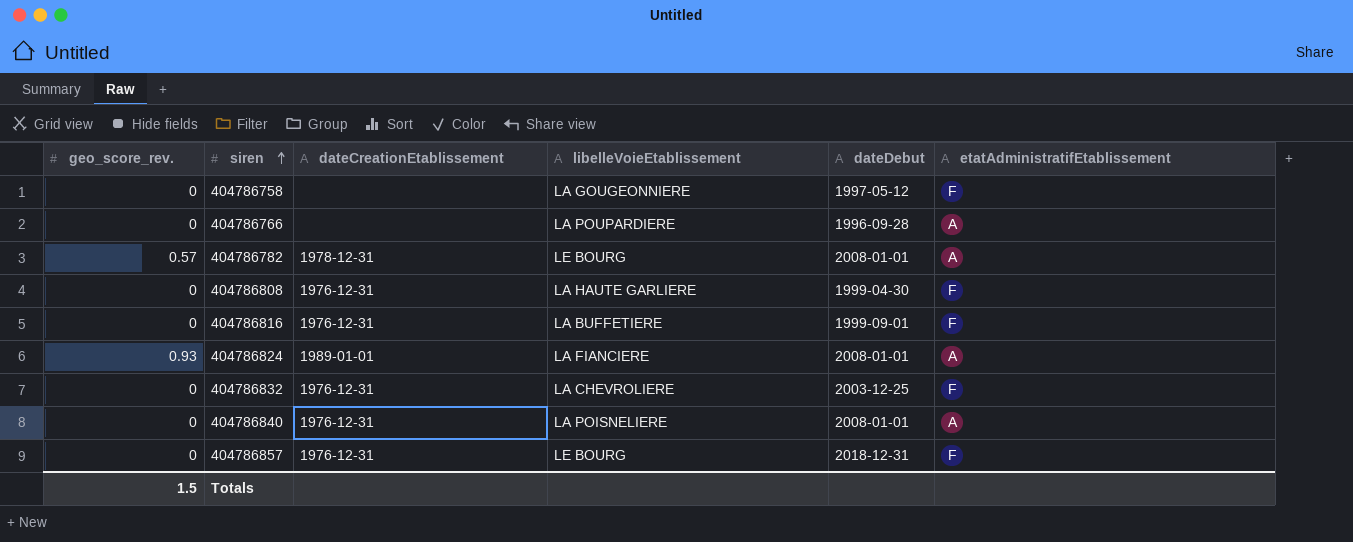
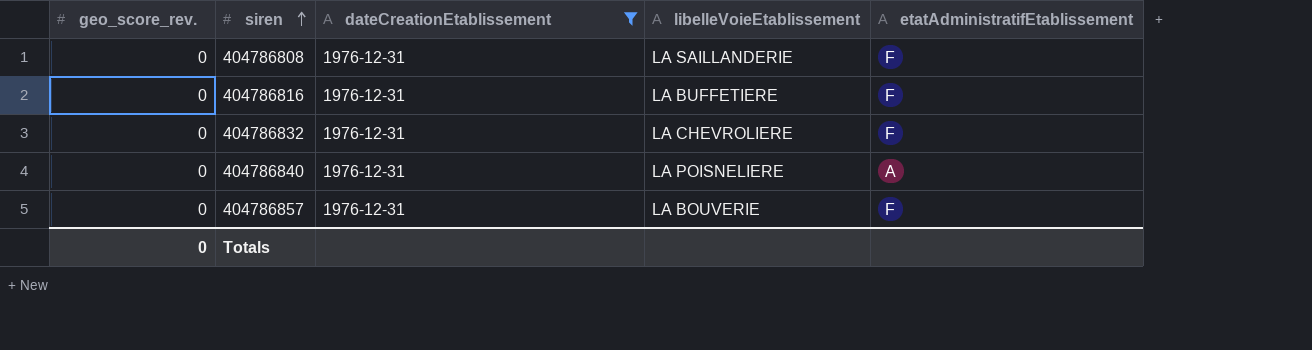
filter: none -> dateCreationEtablissement = 1976-12-31
column dateDebut | position: 5 -> none
404786808 | libelleVoieEtablissement: LA HAUTE GARLIERE -> LA SAILLANDERIE
404786857 | libelleVoieEtablissement: LE BOURG -> LA BOUVERIE
Totals | geo_score_rev.: 1.5 -> 0

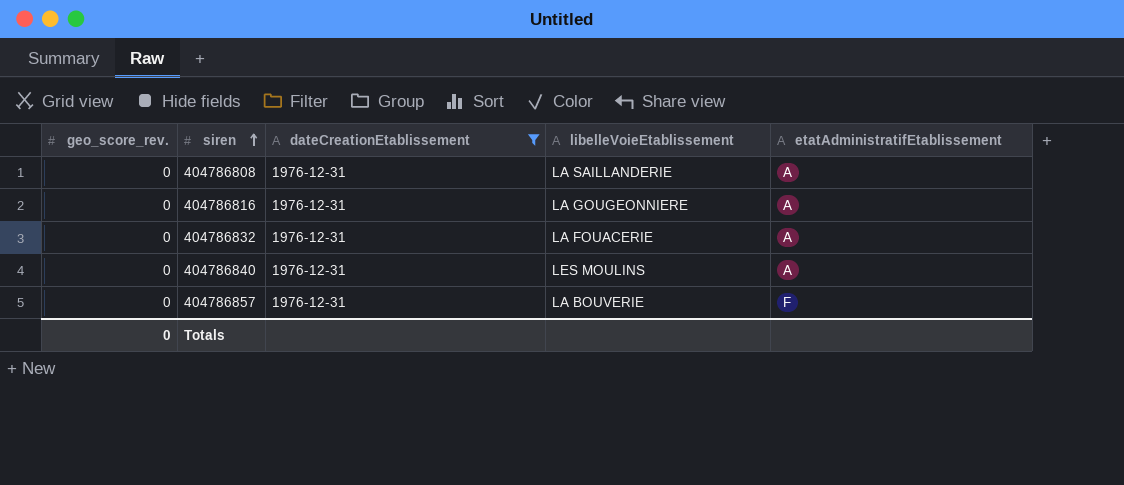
404786808 | etatAdministratifEtablissement: F -> A
404786816 | libelleVoieEtablissement: LA BUFFETIERE -> LA GOUGEONNIERE
404786816 | etatAdministratifEtablissement: F -> A
404786832 | libelleVoieEtablissement: LA CHEVROLIERE -> LA FOUACERIE
404786832 | etatAdministratifEtablissement: F -> A
404786840 | libelleVoieEtablissement: LA POISNELIERE -> LES MOULINS

